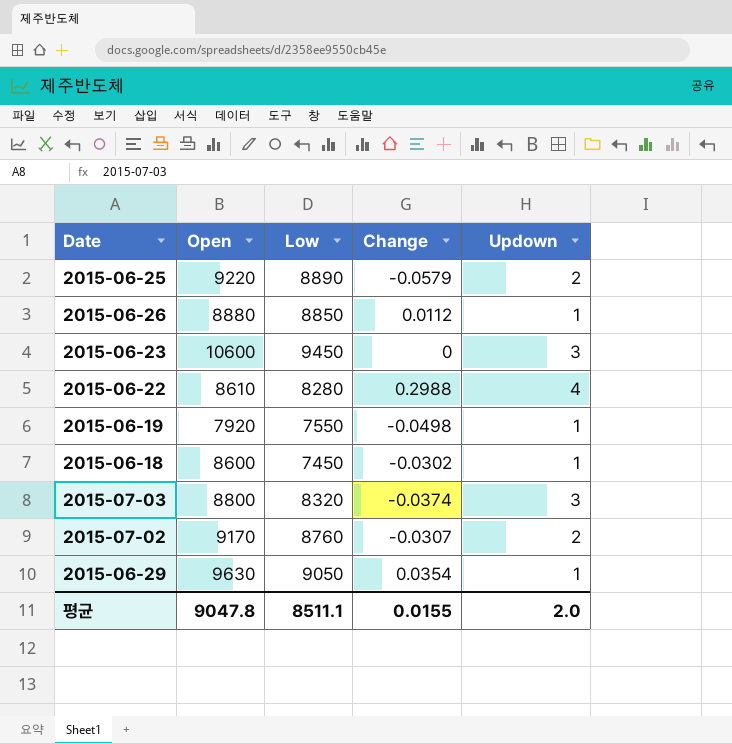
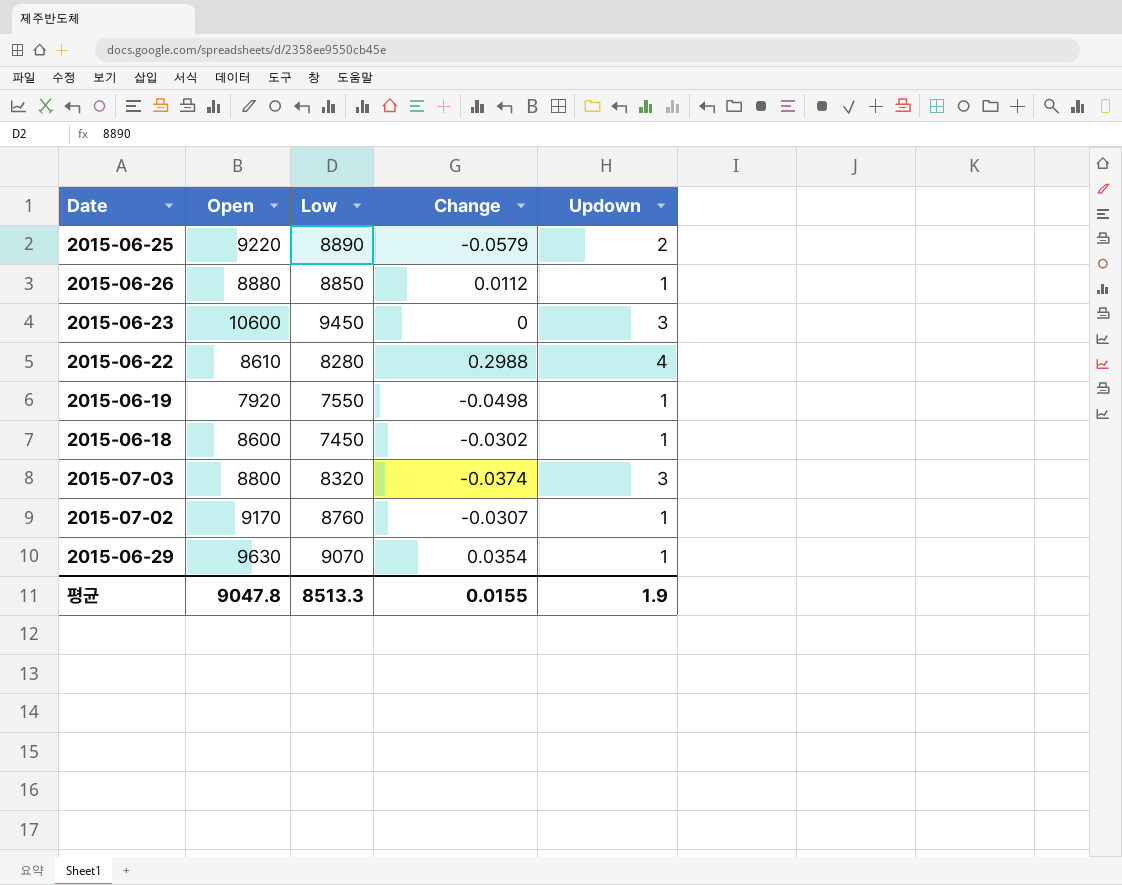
2015-07-02 | Updown: 2 -> 1
2015-06-29 | Low: 9050 -> 9070
평균 | Low: 8511.1 -> 8513.3
평균 | Updown: 2.0 -> 1.9

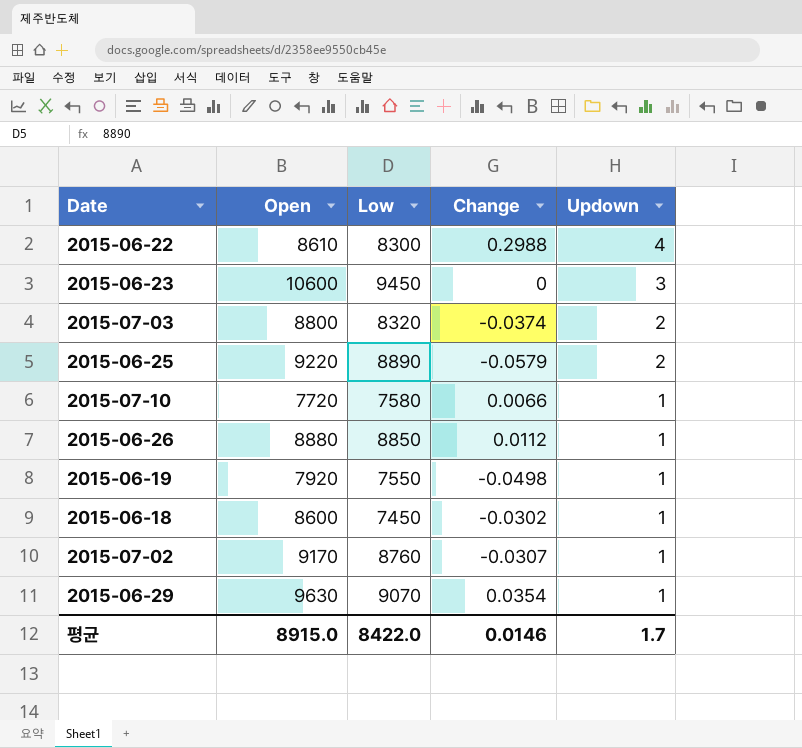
row order: none -> Updown descending
2015-06-22 | Low: 8280 -> 8300
2015-07-03 | Updown: 3 -> 2
row 2015-07-10: none -> 7720 | 7580 | 0.0066 | 1
평균 | Open: 9047.8 -> 8915.0
평균 | Low: 8513.3 -> 8422.0
평균 | Change: 0.0155 -> 0.0146
평균 | Updown: 1.9 -> 1.7

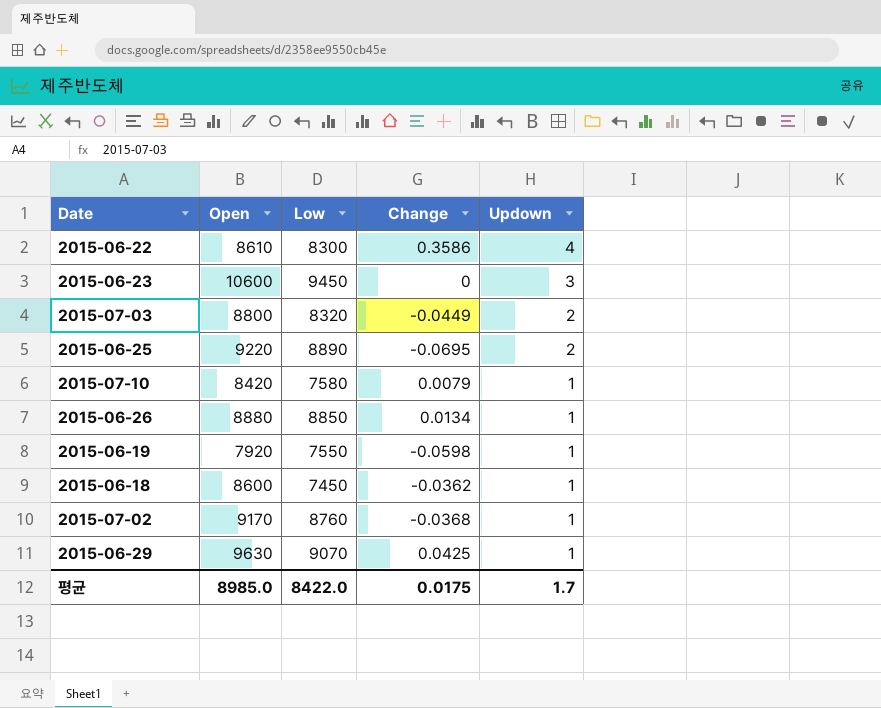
2015-06-22 | Change: 0.2988 -> 0.3586
2015-07-03 | Change: -0.0374 -> -0.0449
2015-06-25 | Change: -0.0579 -> -0.0695
2015-07-10 | Open: 7720 -> 8420
2015-07-10 | Change: 0.0066 -> 0.0079
2015-06-26 | Change: 0.0112 -> 0.0134
2015-06-19 | Change: -0.0498 -> -0.0598
2015-06-18 | Change: -0.0302 -> -0.0362
2015-07-02 | Change: -0.0307 -> -0.0368
2015-06-29 | Change: 0.0354 -> 0.0425
평균 | Open: 8915.0 -> 8985.0
평균 | Change: 0.0146 -> 0.0175

